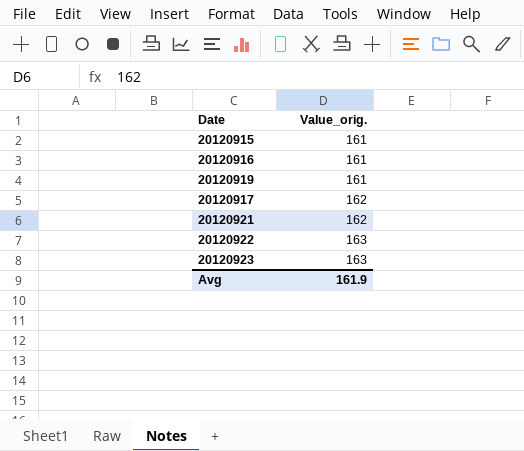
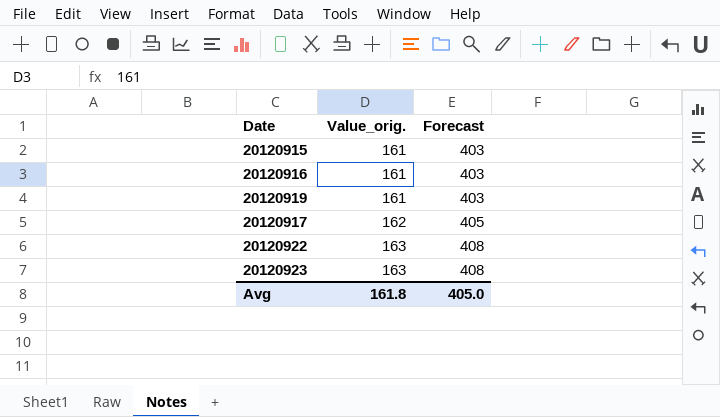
column Forecast | formula: none -> [Value_orig.] * 2.5
row 20120921: 162 -> none
Avg | Value_orig.: 161.9 -> 161.8

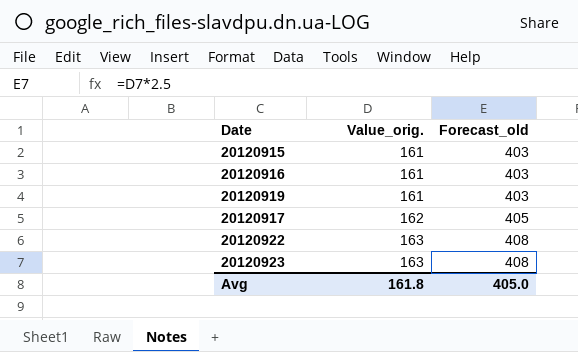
column name: Forecast -> Forecast_old

